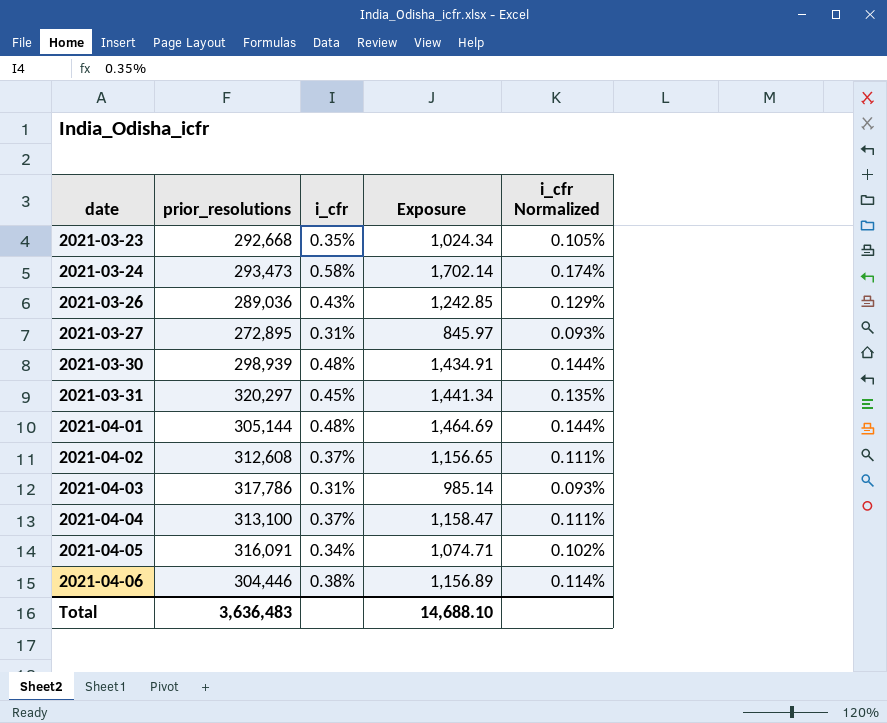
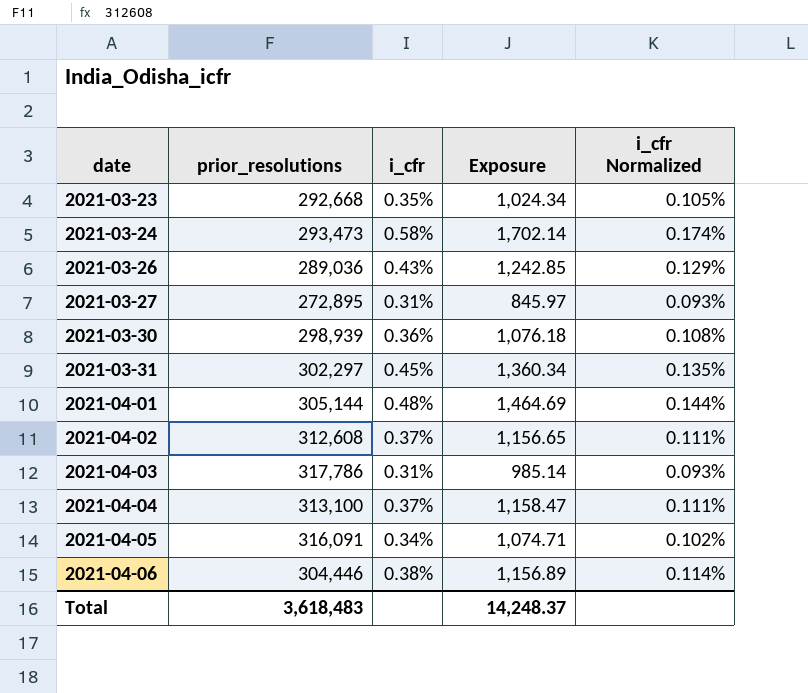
2021-03-30 | i_cfr: 0.48% -> 0.36%
2021-03-30 | Exposure: 1,434.91 -> 1,076.18
2021-03-30 | i_cfr Normalized: 0.144% -> 0.108%
2021-03-31 | prior_resolutions: 320,297 -> 302,297
2021-03-31 | Exposure: 1,441.34 -> 1,360.34
Total | prior_resolutions: 3,636,483 -> 3,618,483
Total | Exposure: 14,688.10 -> 14,248.37

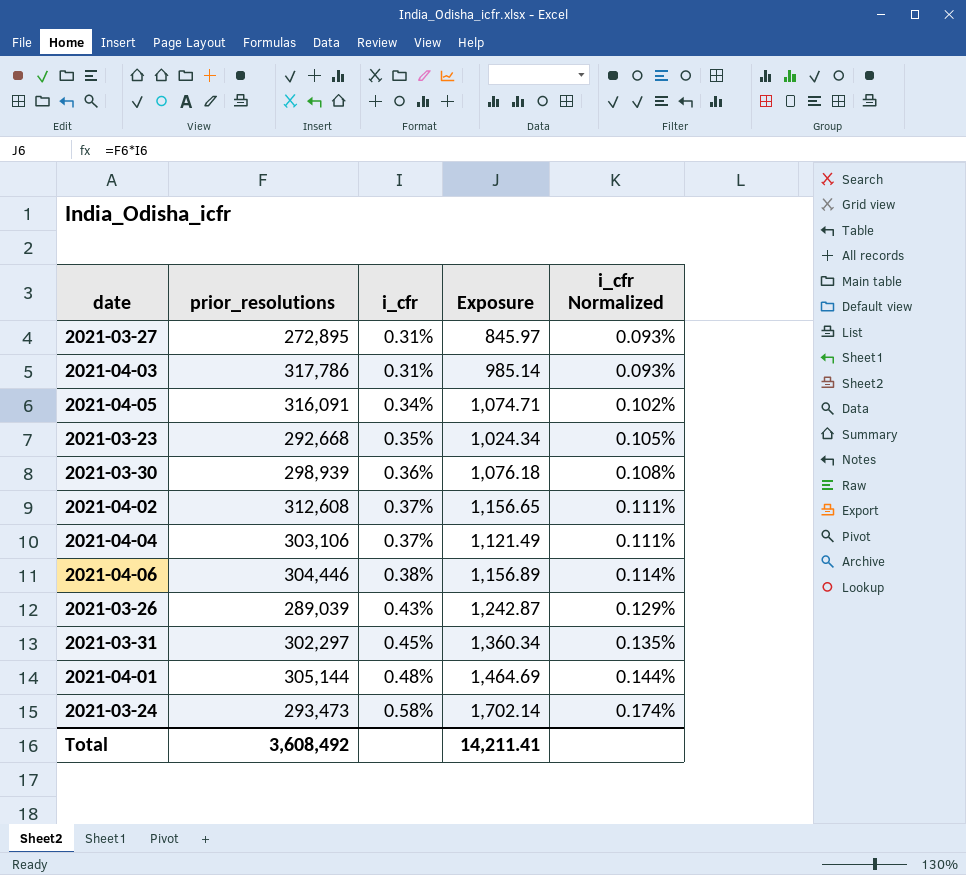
row order: date ascending -> i_cfr ascending
2021-04-04 | prior_resolutions: 313,100 -> 303,106
2021-04-04 | Exposure: 1,158.47 -> 1,121.49
2021-03-26 | prior_resolutions: 289,036 -> 289,039
2021-03-26 | Exposure: 1,242.85 -> 1,242.87
Total | prior_resolutions: 3,618,483 -> 3,608,492
Total | Exposure: 14,248.37 -> 14,211.41

